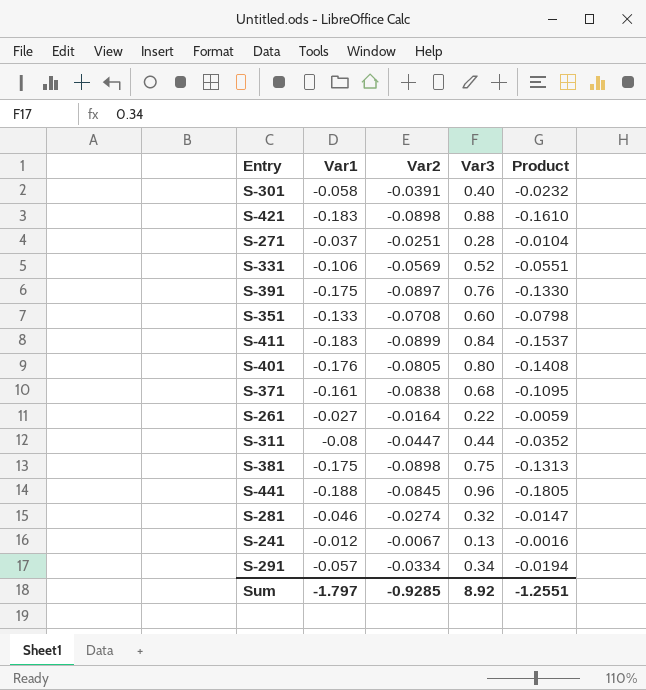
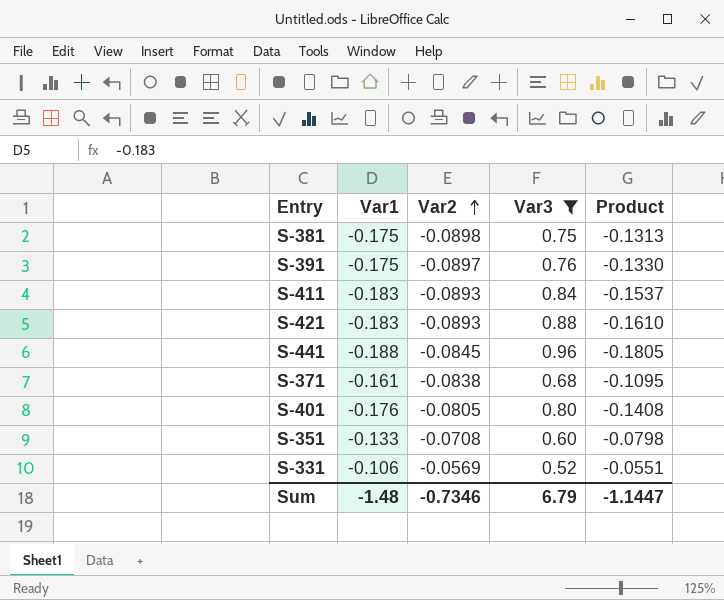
filter: none -> Var3 >= 0.52
row order: none -> Var2 ascending
S-411 | Var2: -0.0899 -> -0.0893
S-421 | Var2: -0.0898 -> -0.0893
Sum | Var1: -1.797 -> -1.48
Sum | Var2: -0.9285 -> -0.7346
Sum | Var3: 8.92 -> 6.79
Sum | Product: -1.2551 -> -1.1447

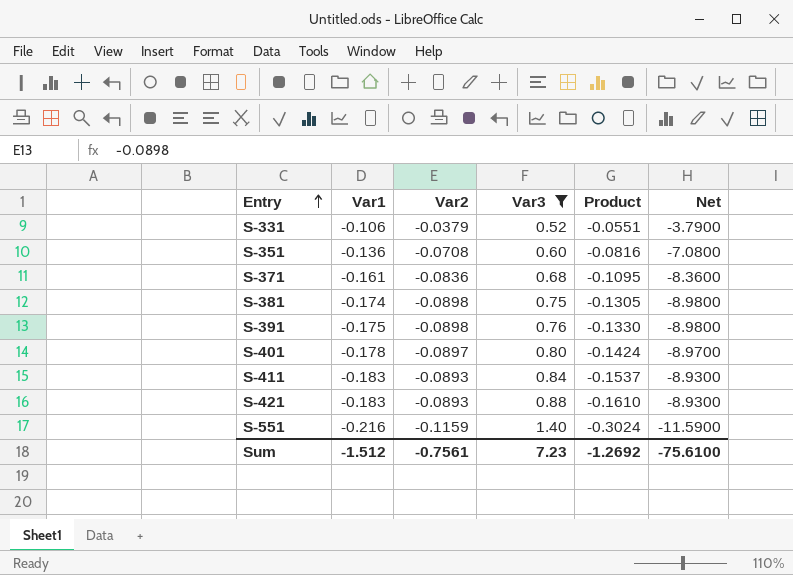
row order: Var2 ascending -> Entry ascending
column Net | formula: none -> [Var2] * 100
row S-441: -0.188 | -0.0845 | 0.96 | -0.1805 -> none
S-331 | Var2: -0.0569 -> -0.0379
S-351 | Var1: -0.133 -> -0.136
S-351 | Product: -0.0798 -> -0.0816
S-371 | Var2: -0.0838 -> -0.0836
S-381 | Var1: -0.175 -> -0.174
S-381 | Product: -0.1313 -> -0.1305
S-391 | Var2: -0.0897 -> -0.0898
S-401 | Var1: -0.176 -> -0.178
S-401 | Var2: -0.0805 -> -0.0897
S-401 | Product: -0.1408 -> -0.1424
row S-551: none -> -0.216 | -0.1159 | 1.40 | -0.3024 | -11.5900
Sum | Var1: -1.48 -> -1.512
Sum | Var2: -0.7346 -> -0.7561
Sum | Var3: 6.79 -> 7.23
Sum | Product: -1.1447 -> -1.2692

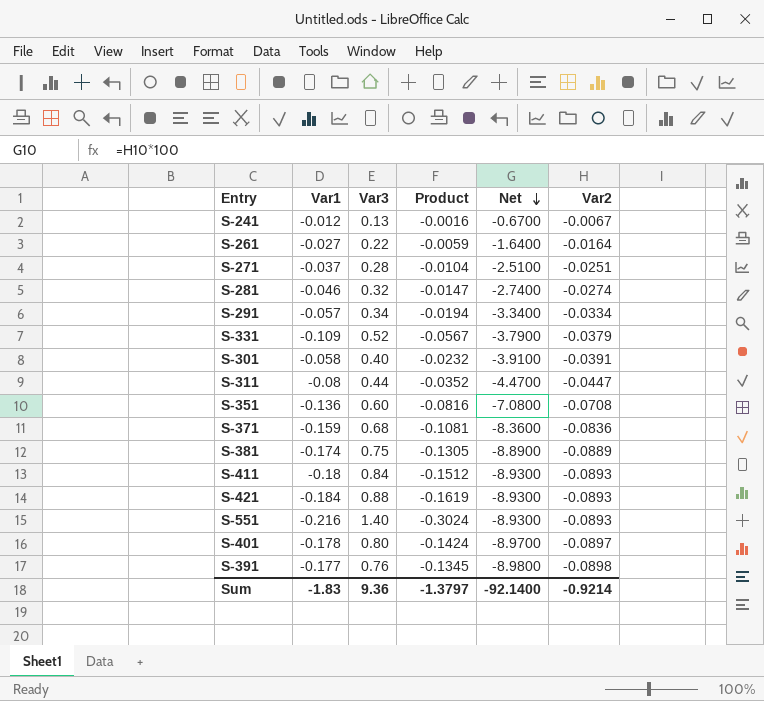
filter: Var3 >= 0.52 -> none
row order: Entry ascending -> Net descending
column Var2 | position: 3 -> 6
S-331 | Var1: -0.106 -> -0.109
S-331 | Product: -0.0551 -> -0.0567
S-371 | Var1: -0.161 -> -0.159
S-371 | Product: -0.1095 -> -0.1081
S-381 | Net: -8.9800 -> -8.8900
S-381 | Var2: -0.0898 -> -0.0889
S-411 | Var1: -0.183 -> -0.18
S-411 | Product: -0.1537 -> -0.1512
S-421 | Var1: -0.183 -> -0.184
S-421 | Product: -0.1610 -> -0.1619
S-551 | Net: -11.5900 -> -8.9300
S-551 | Var2: -0.1159 -> -0.0893
S-391 | Var1: -0.175 -> -0.177
S-391 | Product: -0.1330 -> -0.1345
Sum | Var1: -1.512 -> -1.83
Sum | Var3: 7.23 -> 9.36
Sum | Product: -1.2692 -> -1.3797
Sum | Net: -75.6100 -> -92.1400
Sum | Var2: -0.7561 -> -0.9214

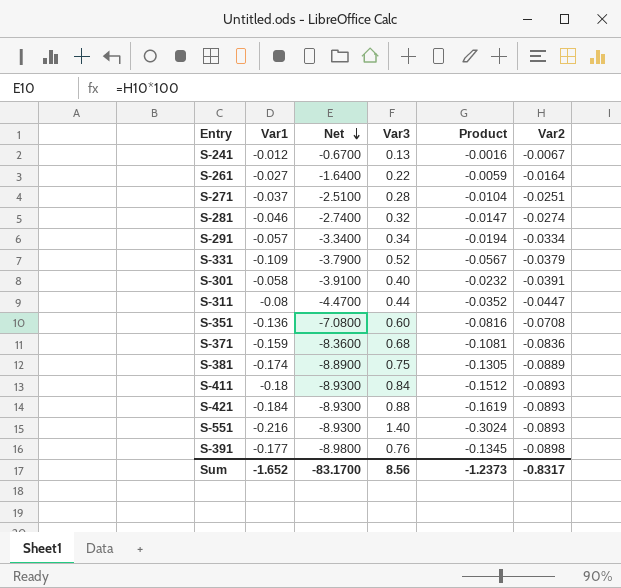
column Net | position: 5 -> 3
row S-401: -0.178 | 0.80 | -0.1424 | -8.9700 | -0.0897 -> none
Sum | Var1: -1.83 -> -1.652
Sum | Net: -92.1400 -> -83.1700
Sum | Var3: 9.36 -> 8.56
Sum | Product: -1.3797 -> -1.2373
Sum | Var2: -0.9214 -> -0.8317

